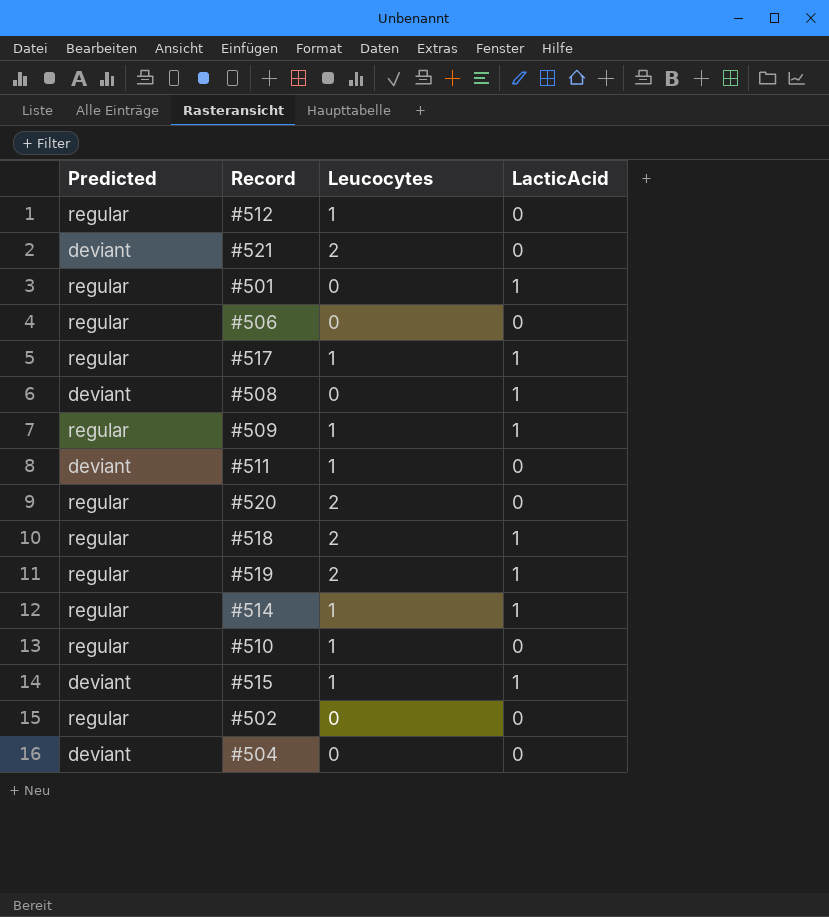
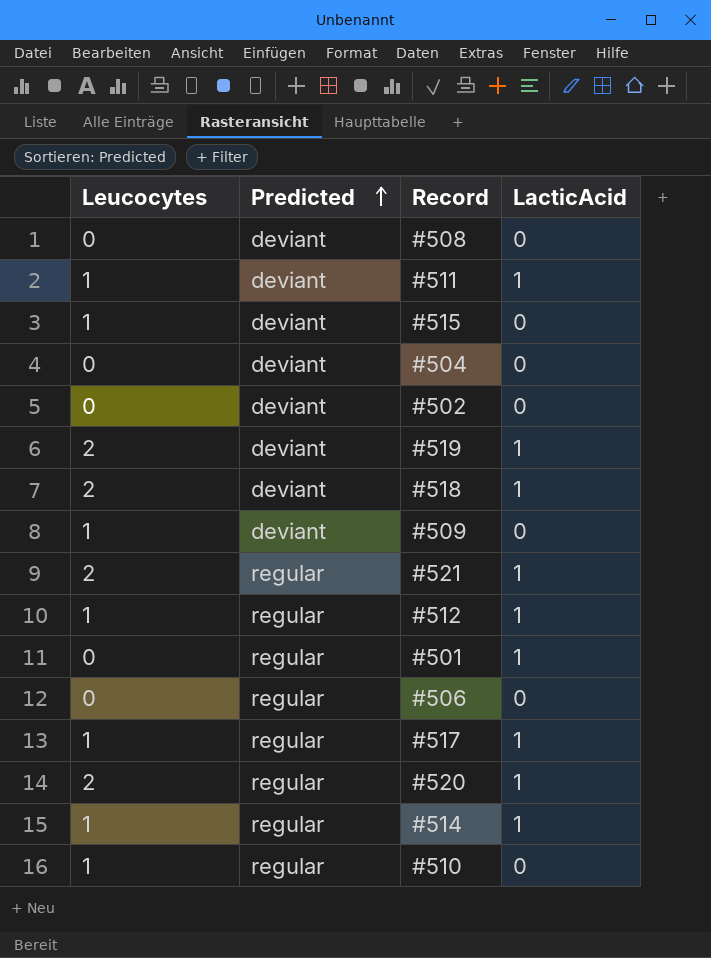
row order: none -> Predicted ascending
column Leucocytes | position: 3 -> 1
#508 | LacticAcid: 1 -> 0
#511 | LacticAcid: 0 -> 1
#515 | LacticAcid: 1 -> 0
#502 | Predicted: regular -> deviant
#519 | Predicted: regular -> deviant
#518 | Predicted: regular -> deviant
#509 | Predicted: regular -> deviant
#509 | LacticAcid: 1 -> 0
#521 | Predicted: deviant -> regular
#521 | LacticAcid: 0 -> 1
#512 | LacticAcid: 0 -> 1
#520 | LacticAcid: 0 -> 1

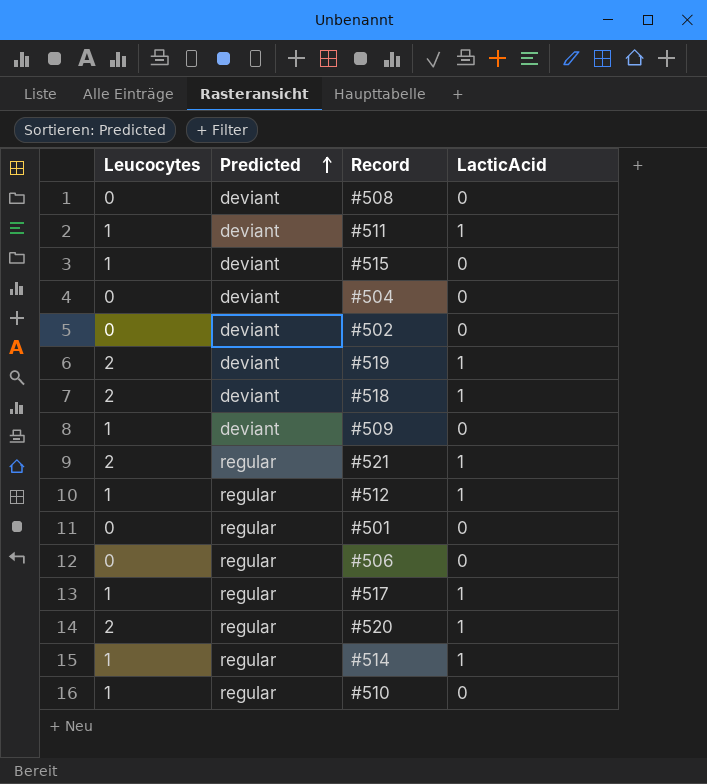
#501 | LacticAcid: 1 -> 0

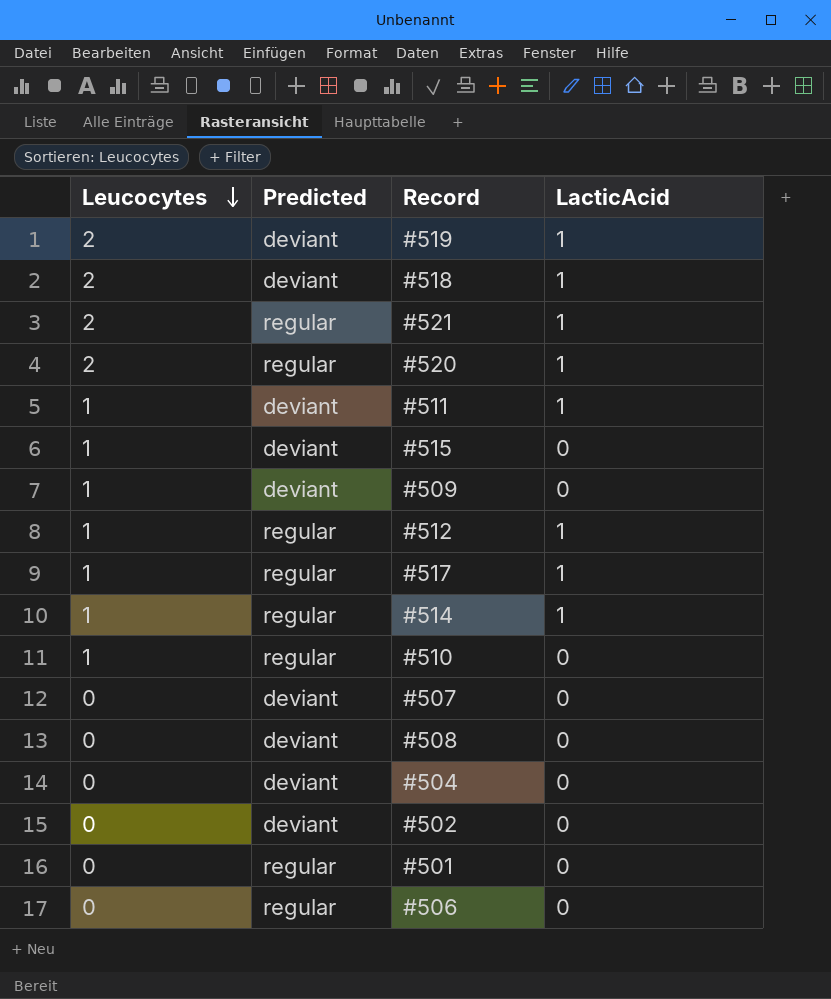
row order: Predicted ascending -> Leucocytes descending
row #507: none -> 0 | deviant | 0

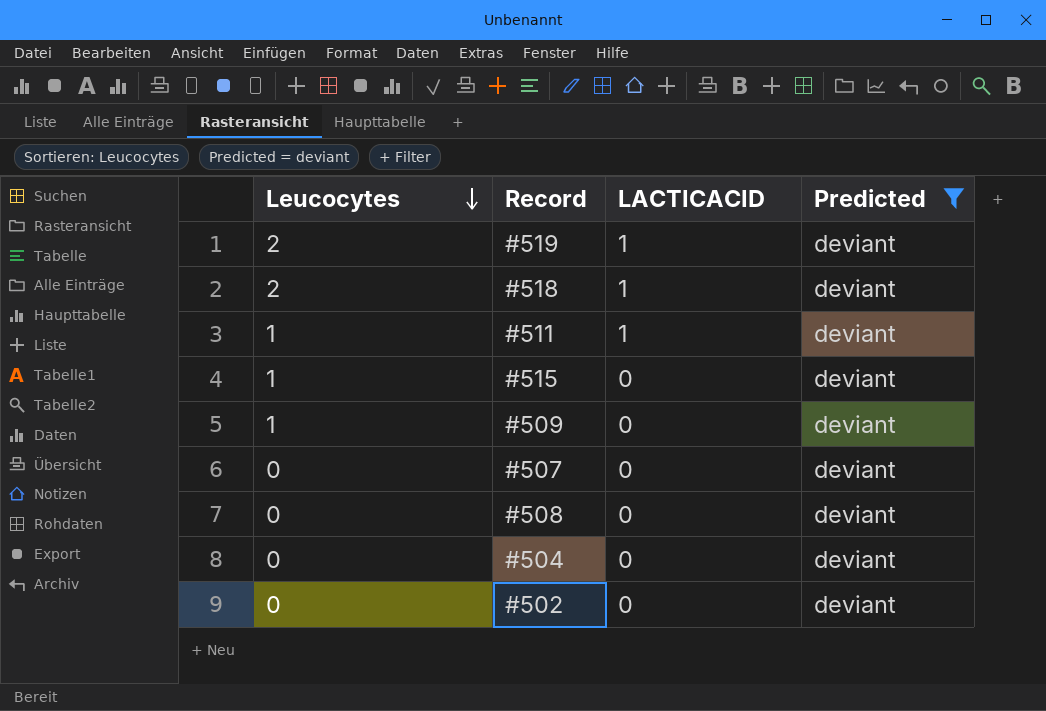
filter: none -> Predicted = deviant
column name: LacticAcid -> LACTICACID
column Predicted | position: 2 -> 4

